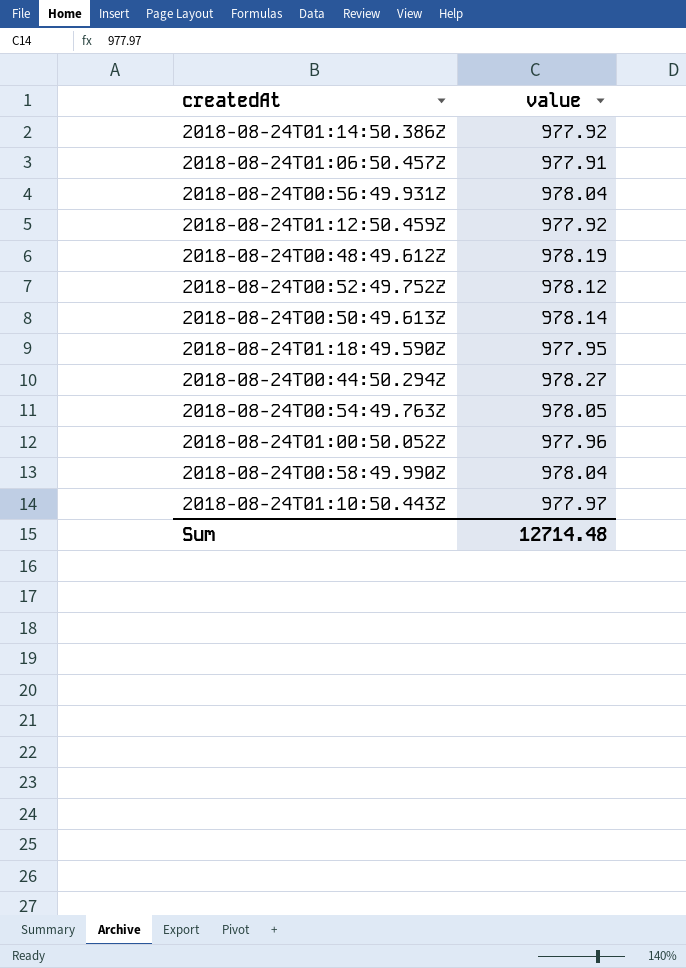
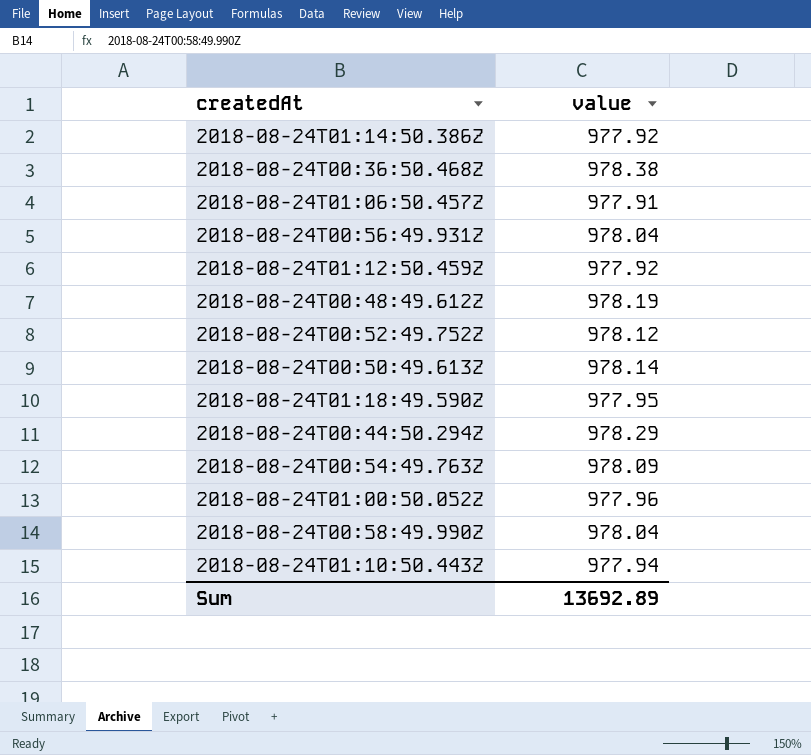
row 2018-08-24T00:36:50.468Z: none -> 978.38
2018-08-24T00:44:50.294Z | value: 978.27 -> 978.29
2018-08-24T00:54:49.763Z | value: 978.05 -> 978.09
2018-08-24T01:10:50.443Z | value: 977.97 -> 977.94
Sum | value: 12714.48 -> 13692.89

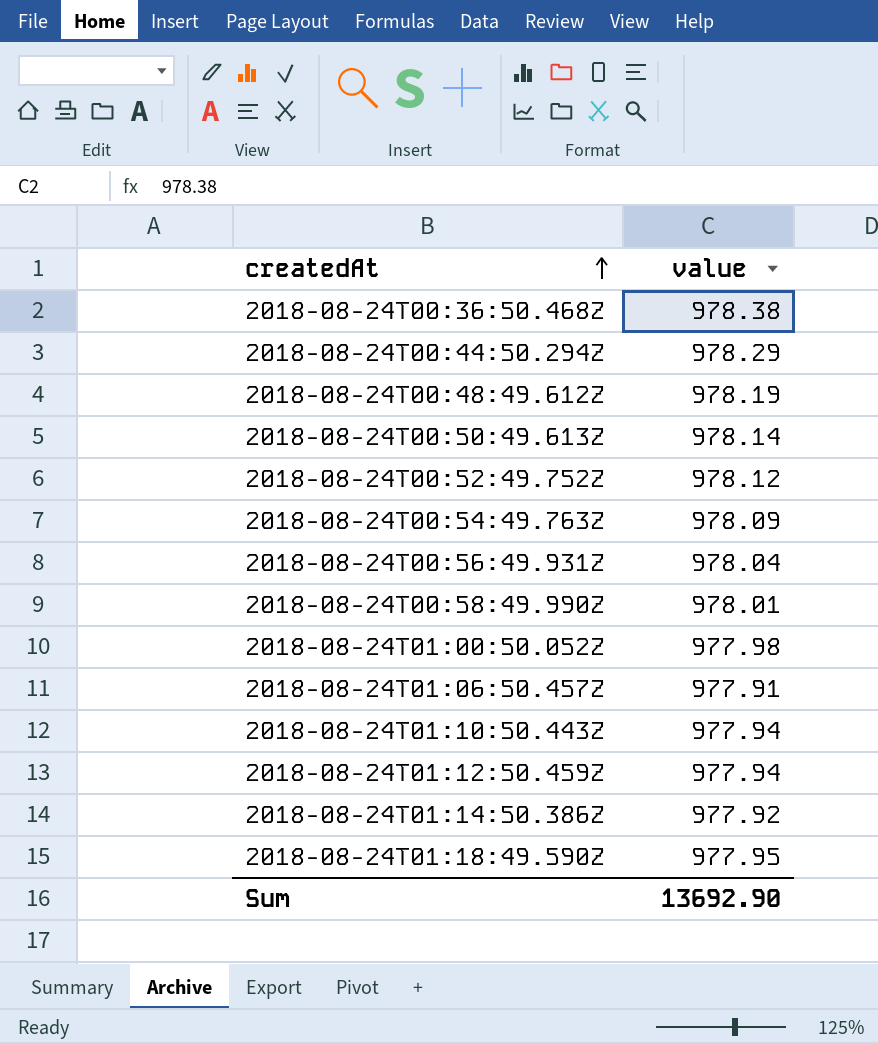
row order: none -> createdAt ascending
2018-08-24T00:58:49.990Z | value: 978.04 -> 978.01
2018-08-24T01:00:50.052Z | value: 977.96 -> 977.98
2018-08-24T01:12:50.459Z | value: 977.92 -> 977.94
Sum | value: 13692.89 -> 13692.90

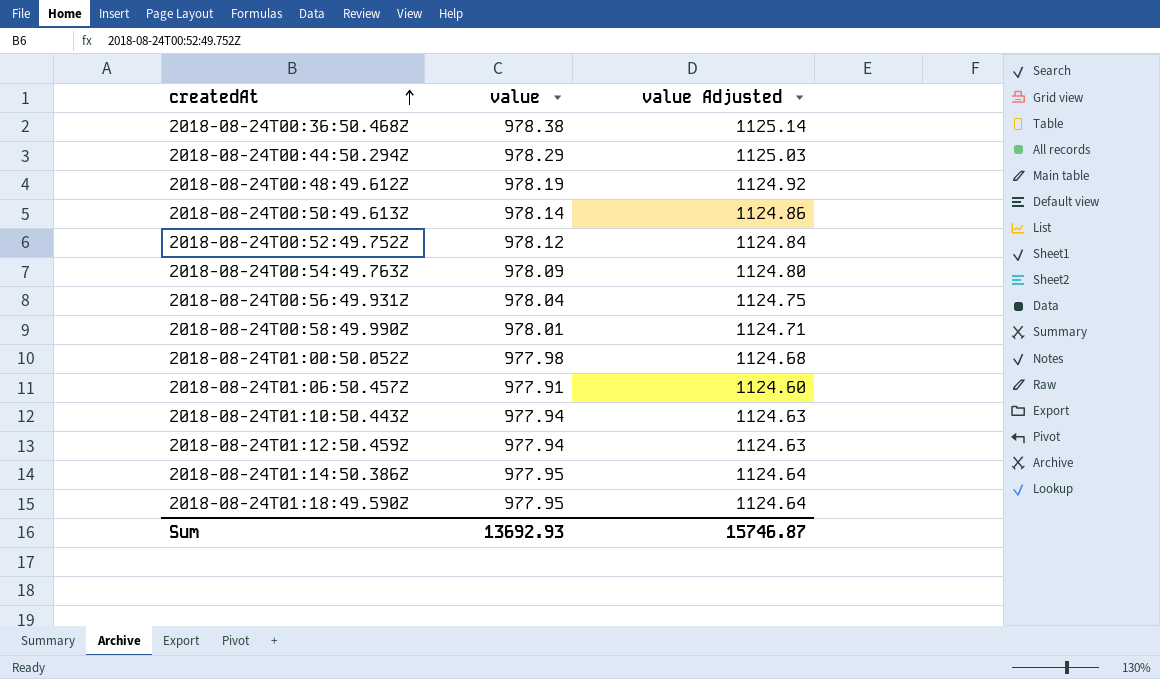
column value Adjusted | formula: none -> [value] * 1.15
2018-08-24T01:14:50.386Z | value: 977.92 -> 977.95
Sum | value: 13692.90 -> 13692.93

